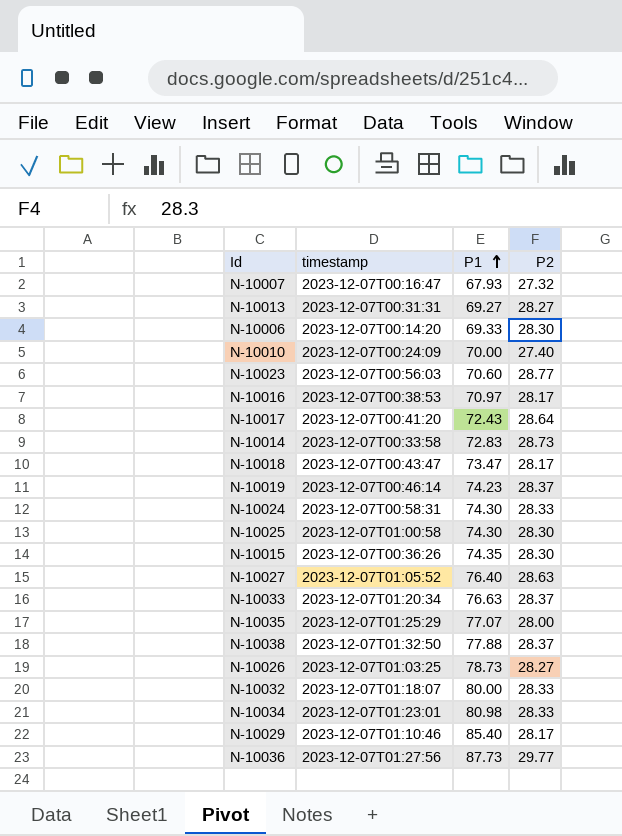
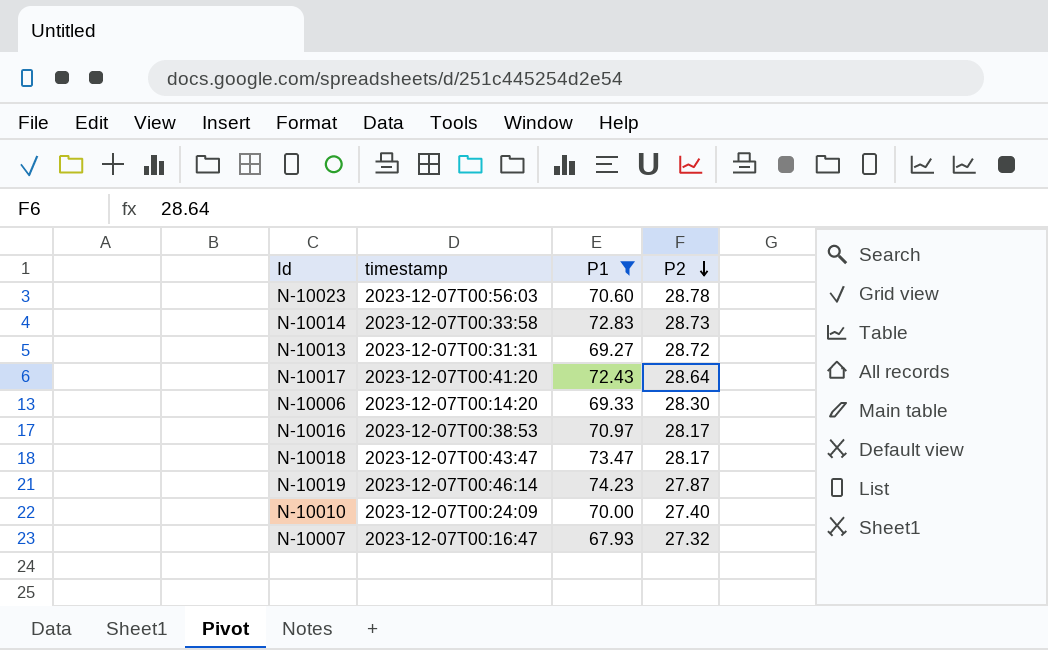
filter: none -> P1 <= 74.23
row order: P1 ascending -> P2 descending
N-10023 | P2: 28.77 -> 28.78
N-10013 | P2: 28.27 -> 28.72
N-10019 | P2: 28.37 -> 27.87

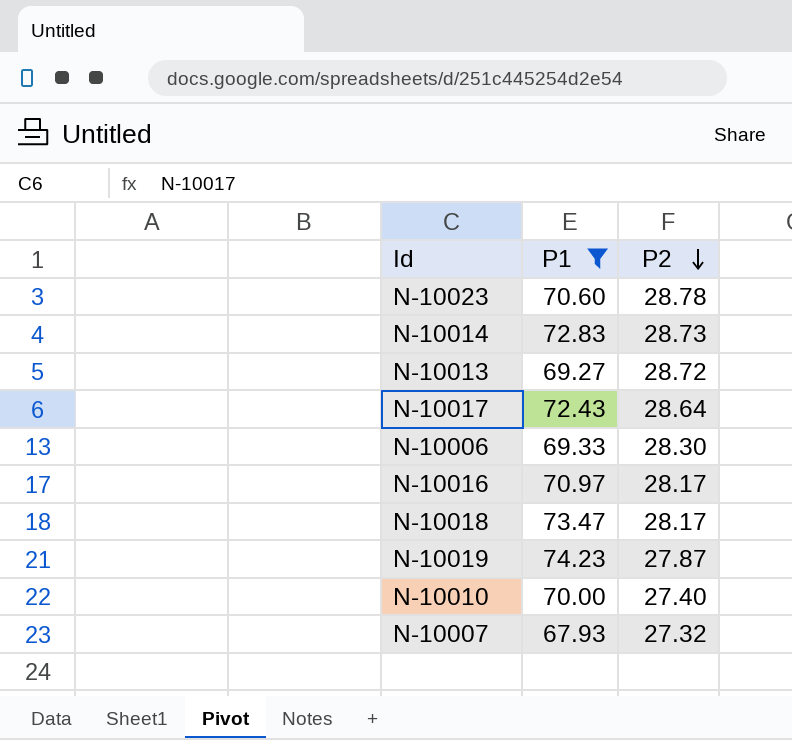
column timestamp | position: 2 -> none

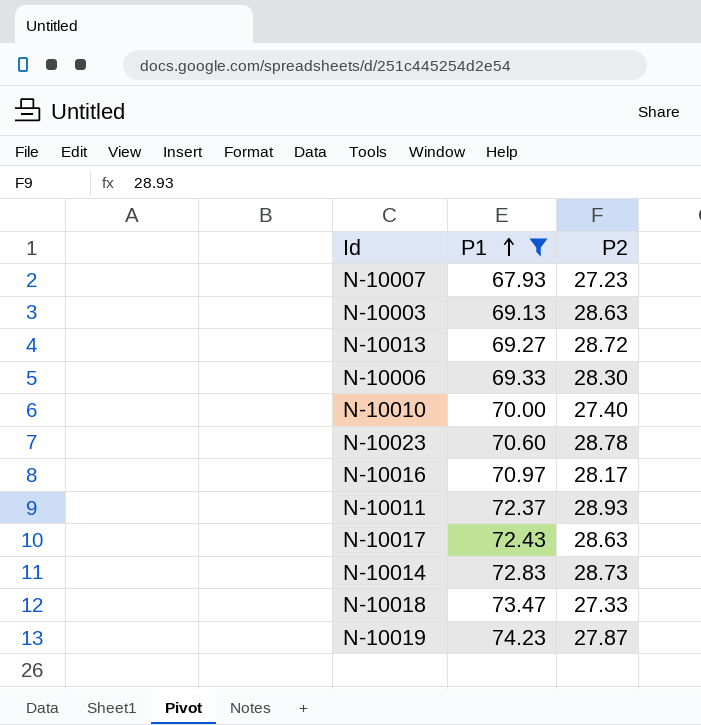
row order: P2 descending -> P1 ascending
N-10007 | P2: 27.32 -> 27.23
row N-10003: none -> 69.13 | 28.63
row N-10011: none -> 72.37 | 28.93
N-10017 | P2: 28.64 -> 28.63
N-10018 | P2: 28.17 -> 27.33

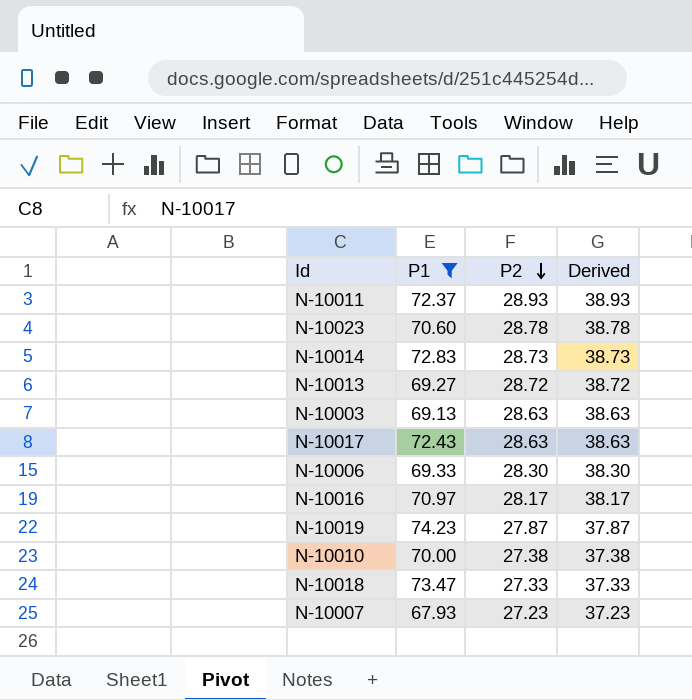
row order: P1 ascending -> P2 descending
column Derived | formula: none -> [P2] + 10
N-10010 | P2: 27.40 -> 27.38

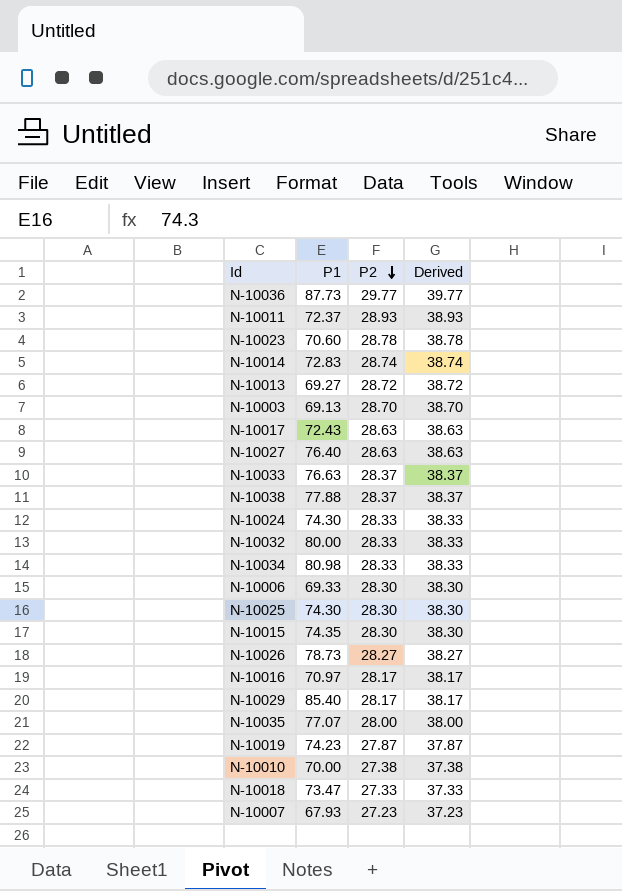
filter: P1 <= 74.23 -> none
N-10014 | P2: 28.73 -> 28.74
N-10014 | Derived: 38.73 -> 38.74
N-10003 | P2: 28.63 -> 28.70
N-10003 | Derived: 38.63 -> 38.70

